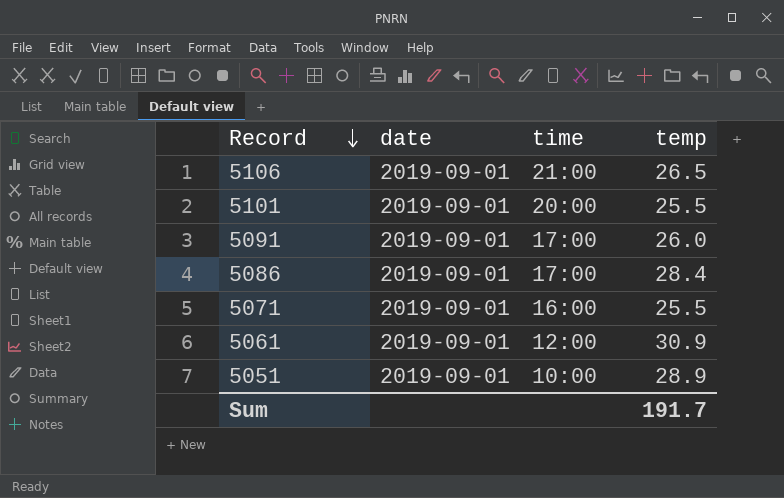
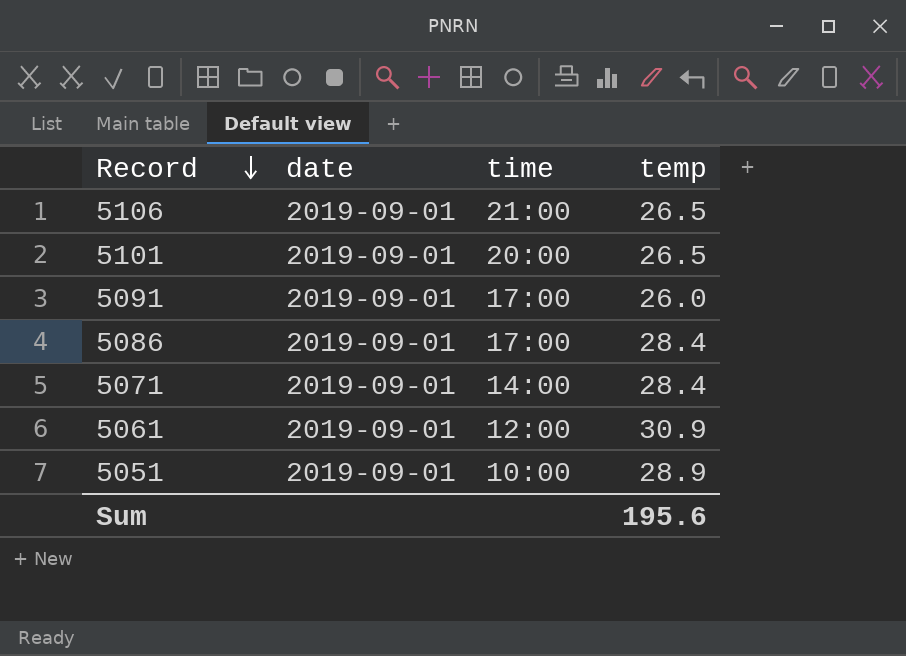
5101 | temp: 25.5 -> 26.5
5071 | time: 16:00 -> 14:00
5071 | temp: 25.5 -> 28.4
Sum | temp: 191.7 -> 195.6

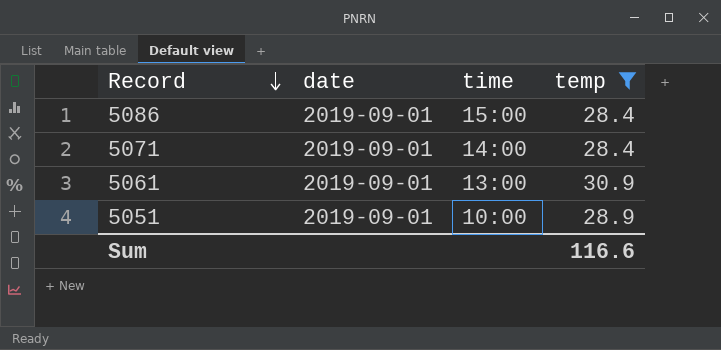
filter: none -> temp >= 28.4
5086 | time: 17:00 -> 15:00
5061 | time: 12:00 -> 13:00
Sum | temp: 195.6 -> 116.6

